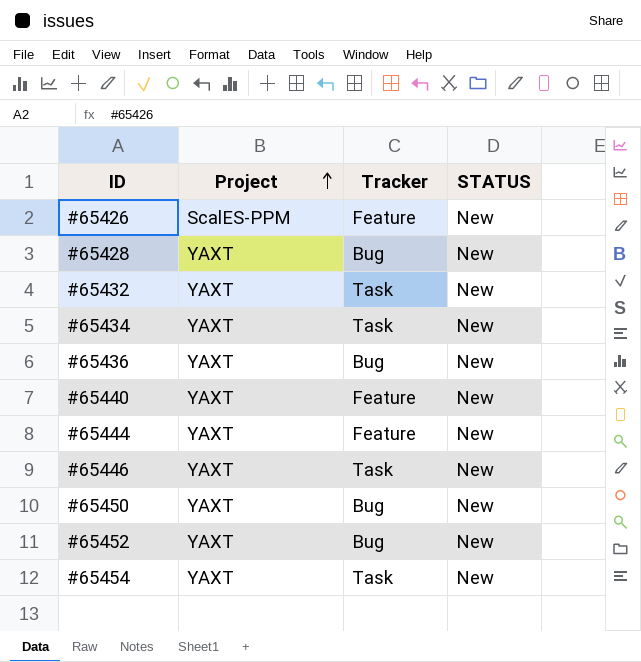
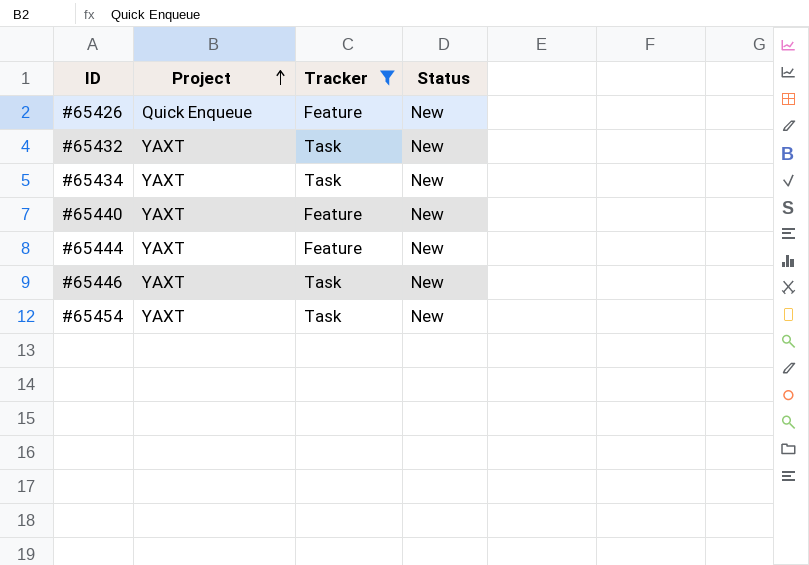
filter: none -> Tracker != Bug
column name: STATUS -> Status
#65426 | Project: ScalES-PPM -> Quick Enqueue

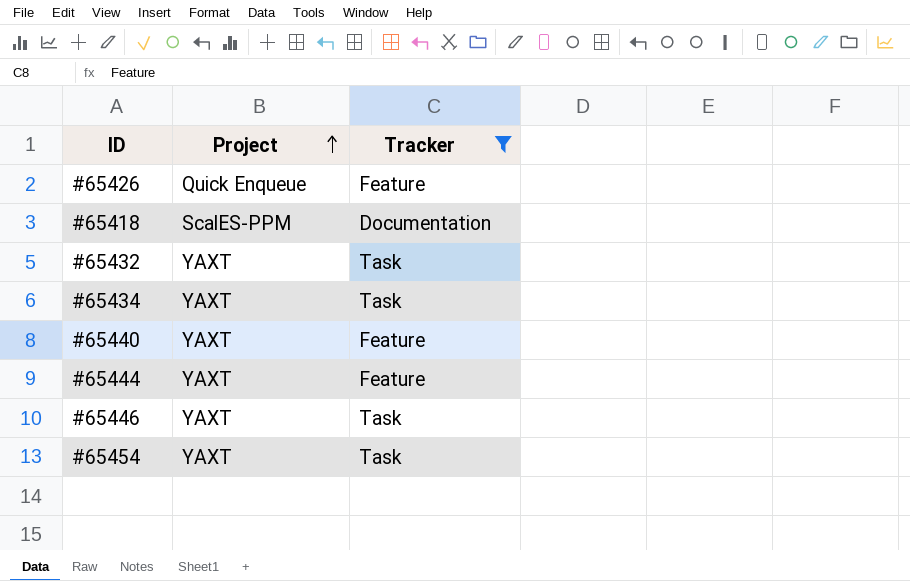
column Status | position: 4 -> none
row #65418: none -> ScalES-PPM | Documentation

